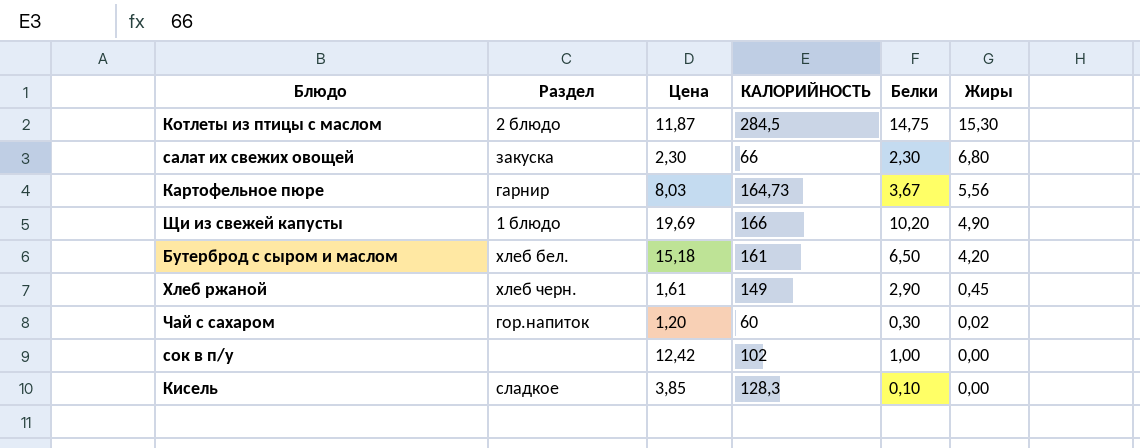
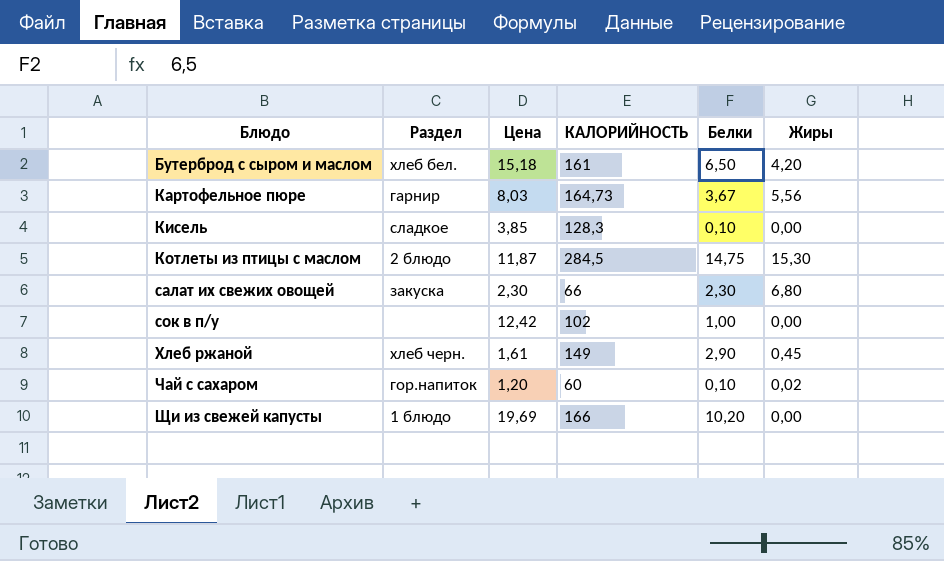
row order: Жиры descending -> Блюдо ascending
Чай с сахаром | Белки: 0,30 -> 0,10
Щи из свежей капусты | Жиры: 4,90 -> 0,00

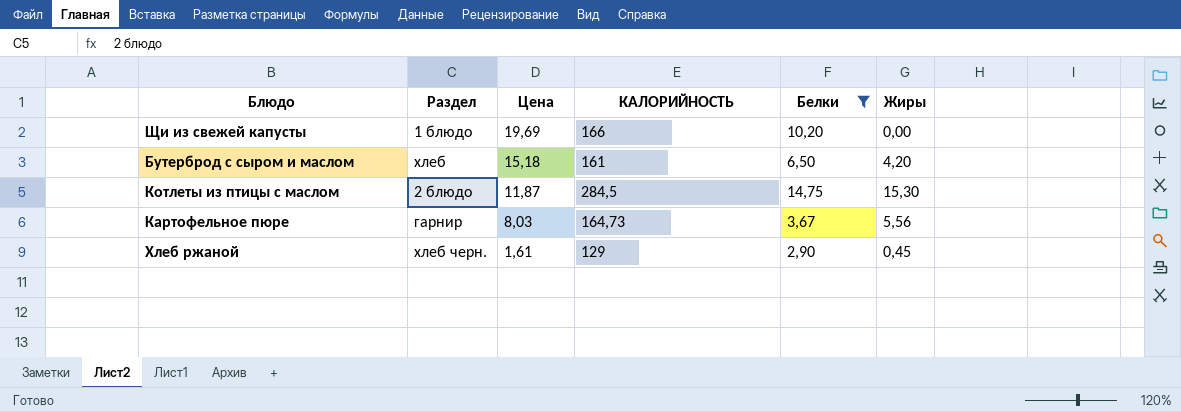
filter: none -> Белки >= 2,90
row order: Блюдо ascending -> Цена descending
Бутерброд с сыром и маслом | Раздел: хлеб бел. -> хлеб
Хлеб ржаной | КАЛОРИЙНОСТЬ: 149 -> 129

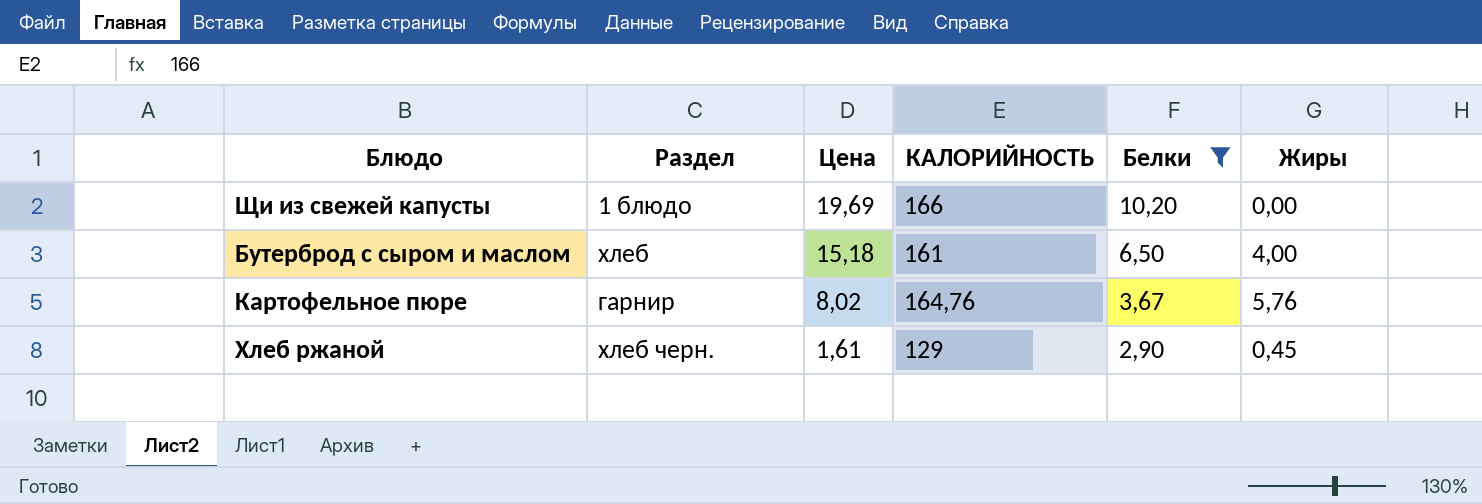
row Котлеты из птицы с маслом: 2 блюдо | 11,87 | 284,5 | 14,75 | 15,30 -> none
Бутерброд с сыром и маслом | Жиры: 4,20 -> 4,00
Картофельное пюре | Цена: 8,03 -> 8,02
Картофельное пюре | КАЛОРИЙНОСТЬ: 164,73 -> 164,76
Картофельное пюре | Жиры: 5,56 -> 5,76

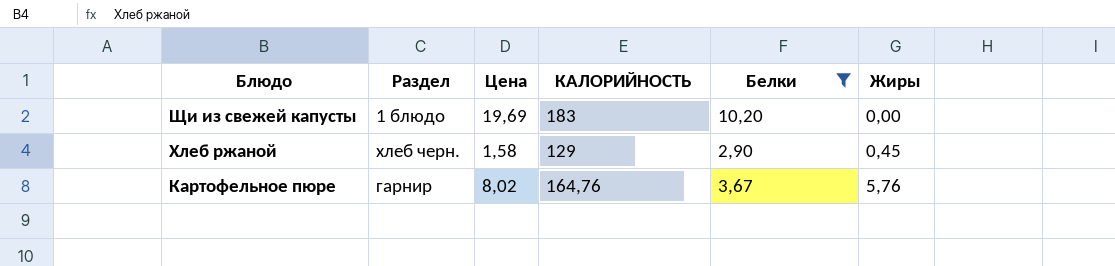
row order: Цена descending -> Блюдо descending
row Бутерброд с сыром и маслом: хлеб | 15,18 | 161 | 6,50 | 4,00 -> none
Щи из свежей капусты | КАЛОРИЙНОСТЬ: 166 -> 183
Хлеб ржаной | Цена: 1,61 -> 1,58

